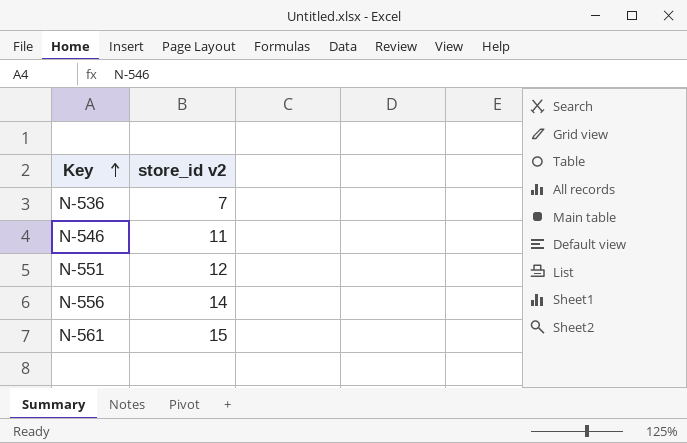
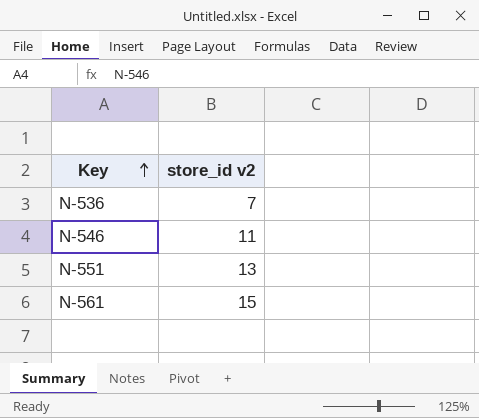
row N-556: 14 -> none
N-551 | store_id v2: 12 -> 13

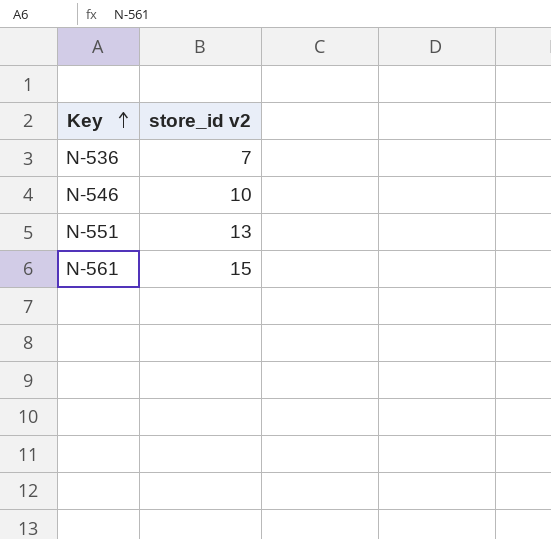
N-546 | store_id v2: 11 -> 10

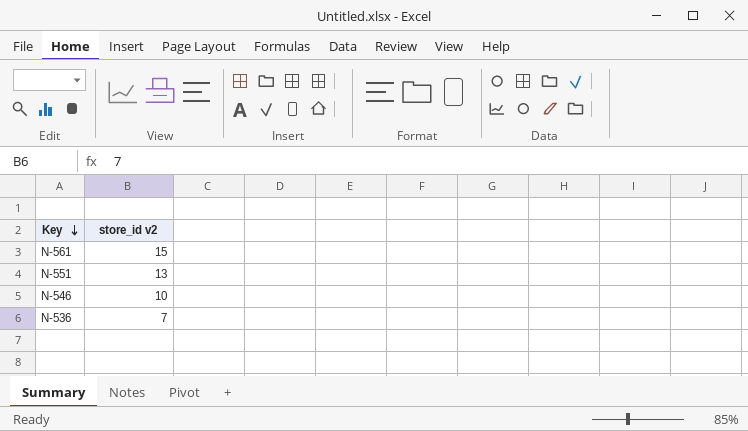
row order: Key ascending -> Key descending

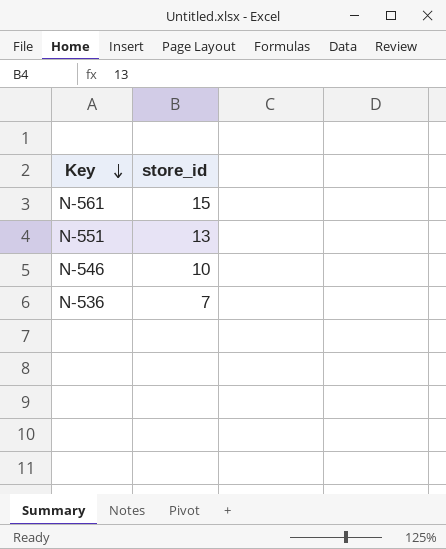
column name: store_id v2 -> store_id

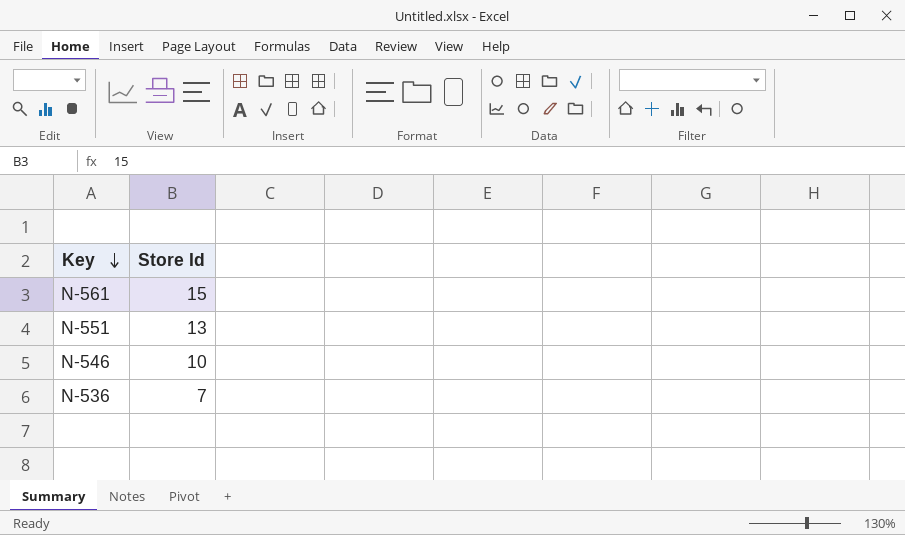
column name: store_id -> Store Id

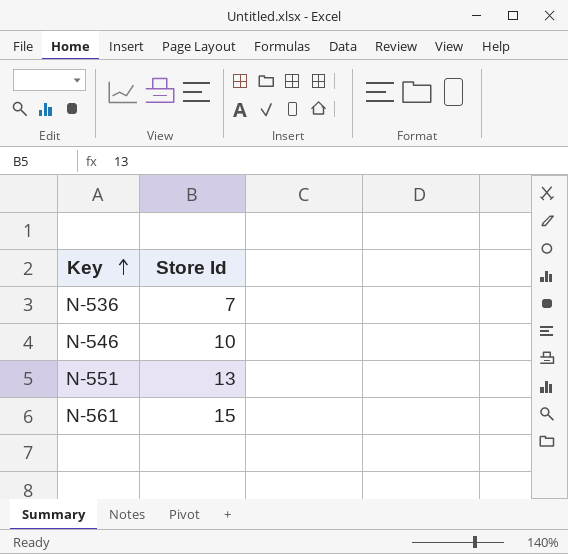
row order: Key descending -> Key ascending

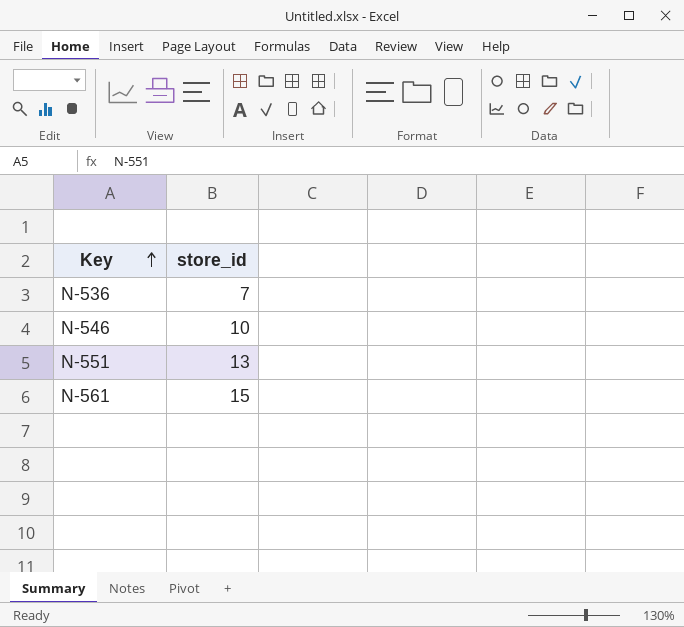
column name: Store Id -> store_id

